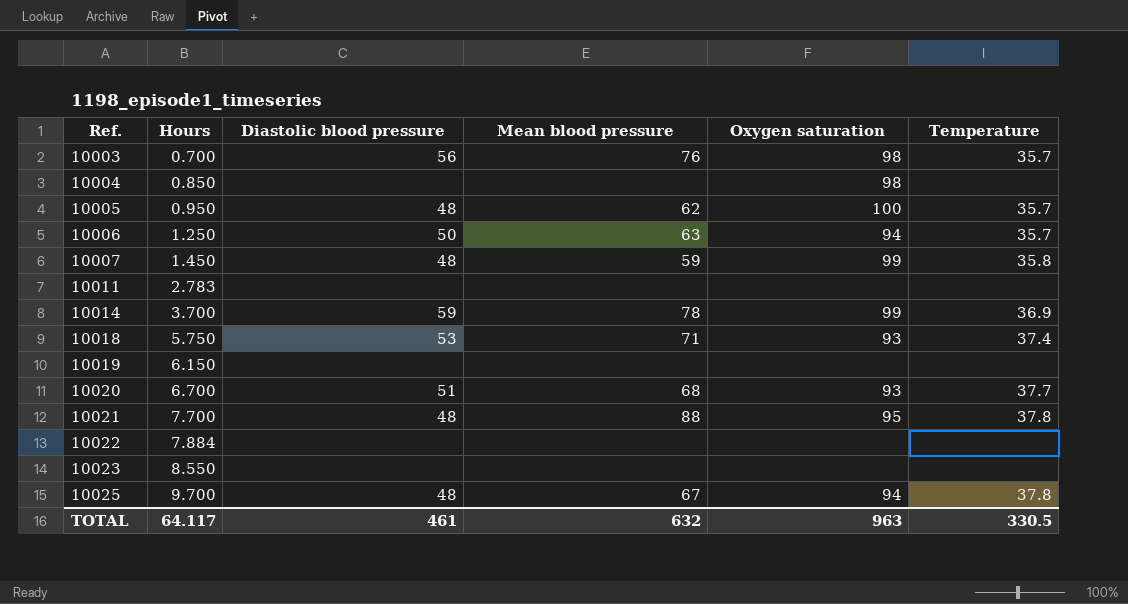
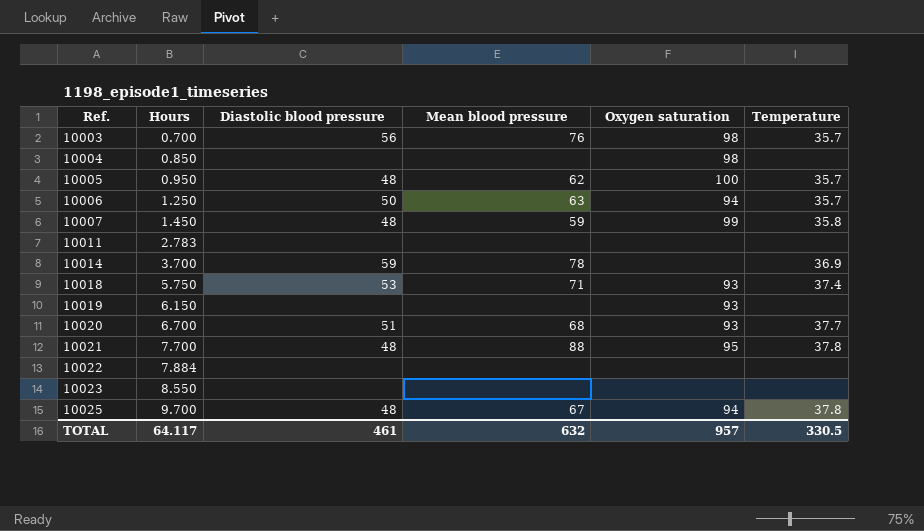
10014 | Oxygen saturation: 99 -> none
10019 | Oxygen saturation: none -> 93
TOTAL | Oxygen saturation: 963 -> 957

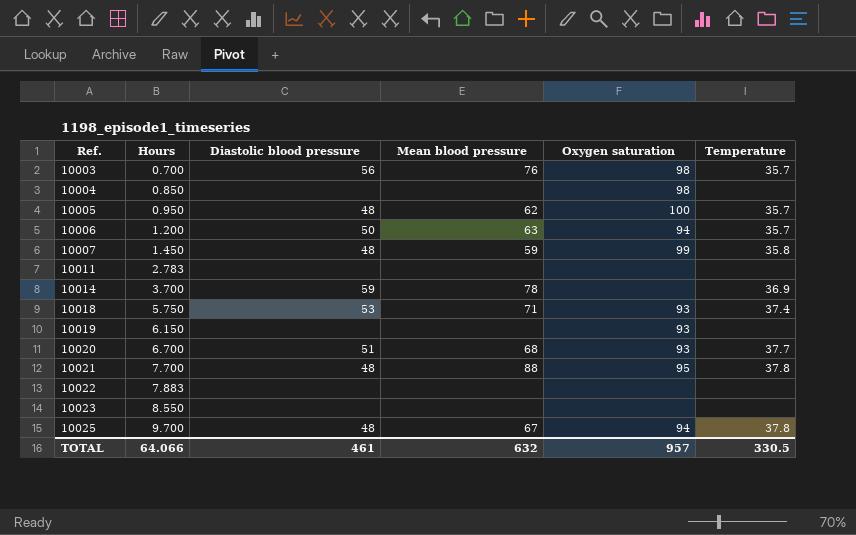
10006 | Hours: 1.250 -> 1.200
10022 | Hours: 7.884 -> 7.883
TOTAL | Hours: 64.117 -> 64.066

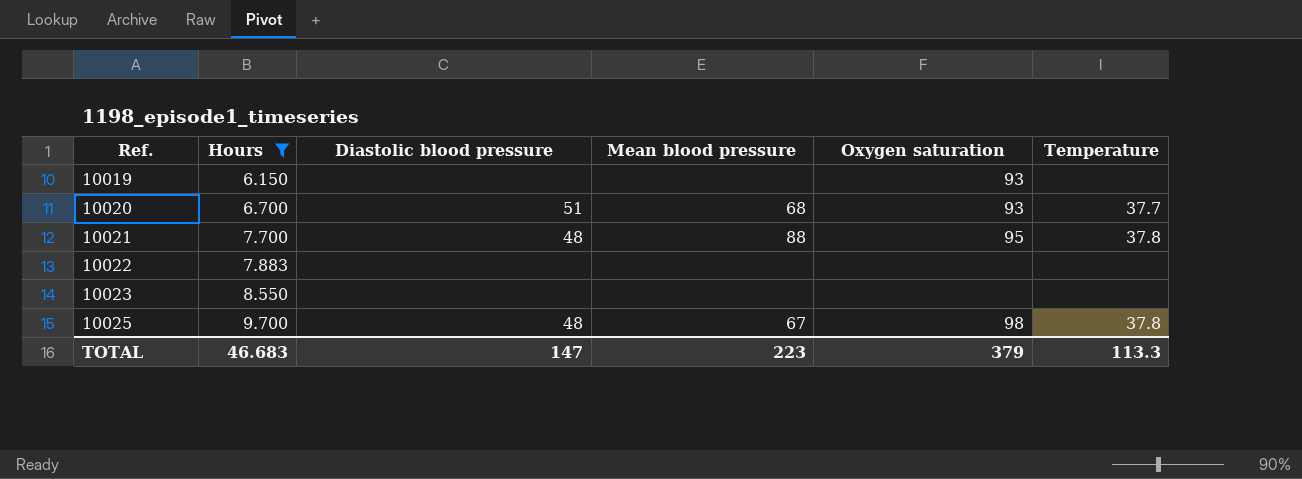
filter: none -> Hours >= 6.150
10025 | Oxygen saturation: 94 -> 98
TOTAL | Hours: 64.066 -> 46.683
TOTAL | Diastolic blood pressure: 461 -> 147
TOTAL | Mean blood pressure: 632 -> 223
TOTAL | Oxygen saturation: 957 -> 379
TOTAL | Temperature: 330.5 -> 113.3

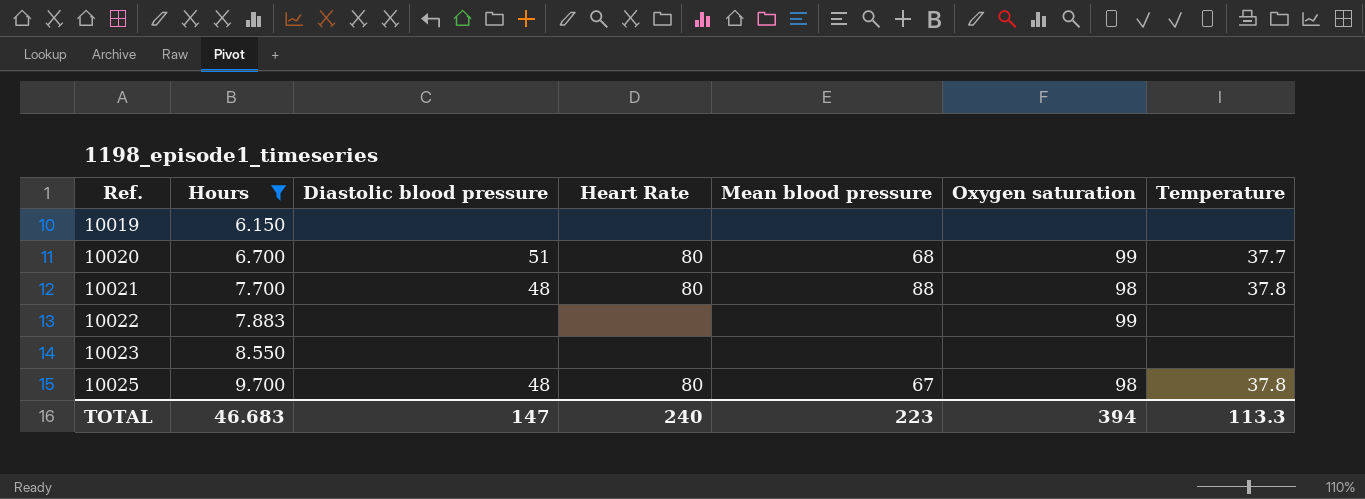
column Heart Rate | position: none -> 4
10019 | Oxygen saturation: 93 -> none
10020 | Oxygen saturation: 93 -> 99
10021 | Oxygen saturation: 95 -> 98
10022 | Oxygen saturation: none -> 99
TOTAL | Oxygen saturation: 379 -> 394

